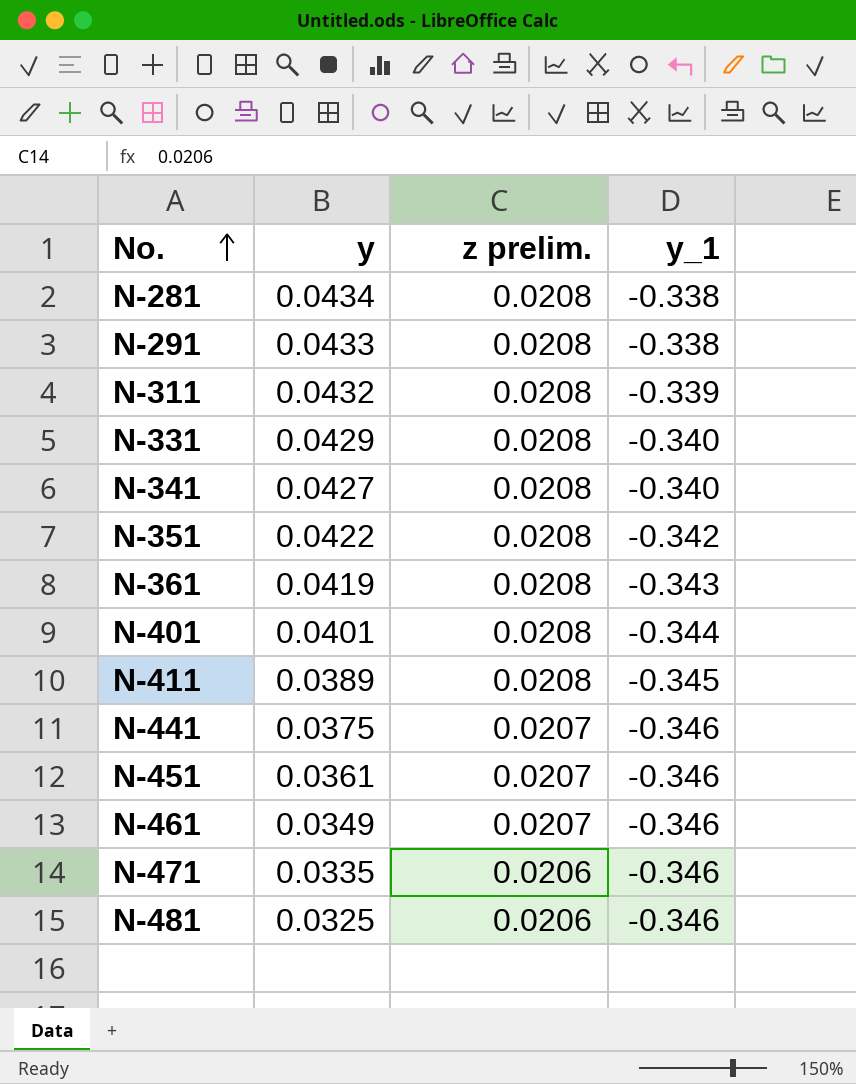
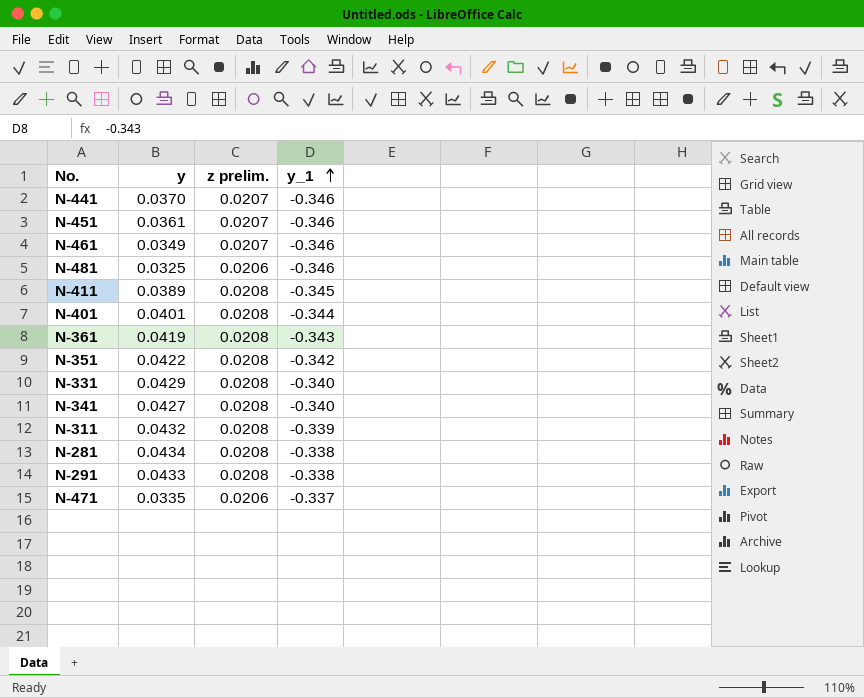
row order: No. ascending -> y_1 ascending
N-441 | y: 0.0375 -> 0.0370
N-471 | y_1: -0.346 -> -0.337

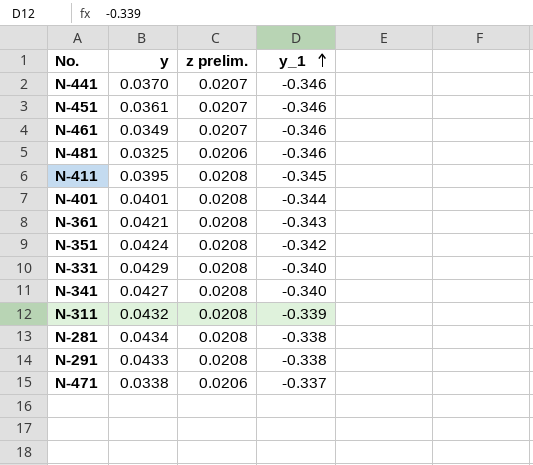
N-411 | y: 0.0389 -> 0.0395
N-361 | y: 0.0419 -> 0.0421
N-351 | y: 0.0422 -> 0.0424
N-471 | y: 0.0335 -> 0.0338

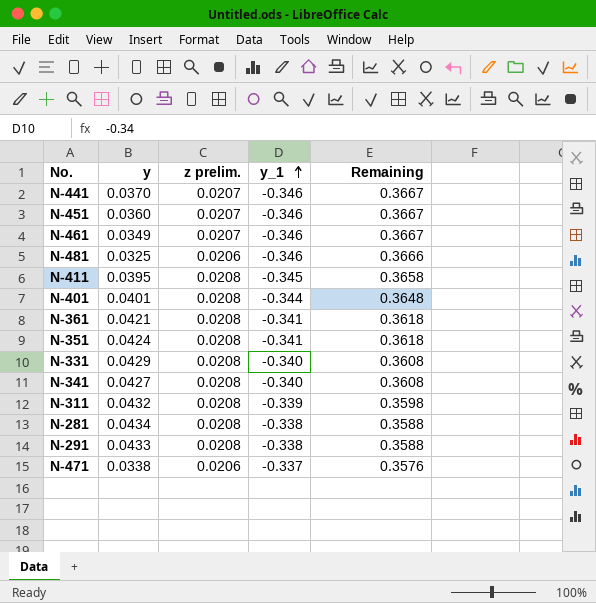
column Remaining | formula: none -> [z prelim.] - [y_1]
N-451 | y: 0.0361 -> 0.0360
N-361 | y_1: -0.343 -> -0.341
N-351 | y_1: -0.342 -> -0.341

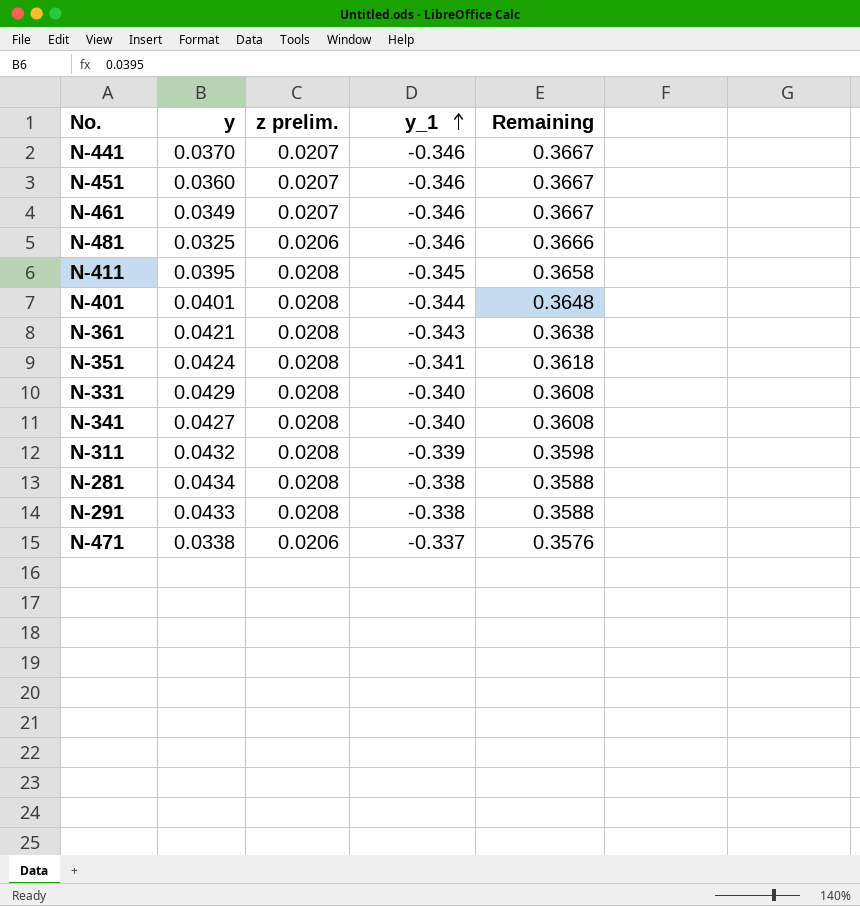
N-361 | y_1: -0.341 -> -0.343
N-361 | Remaining: 0.3618 -> 0.3638

